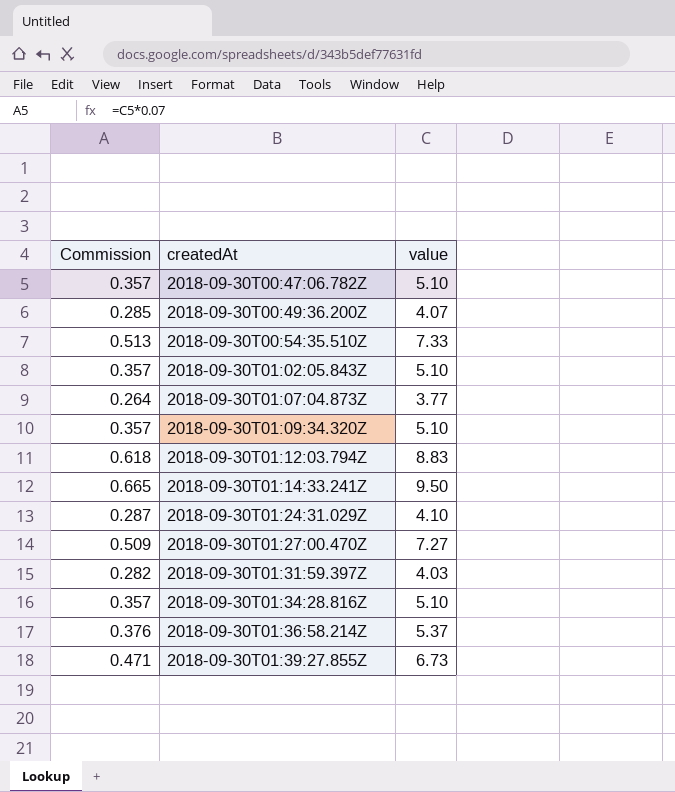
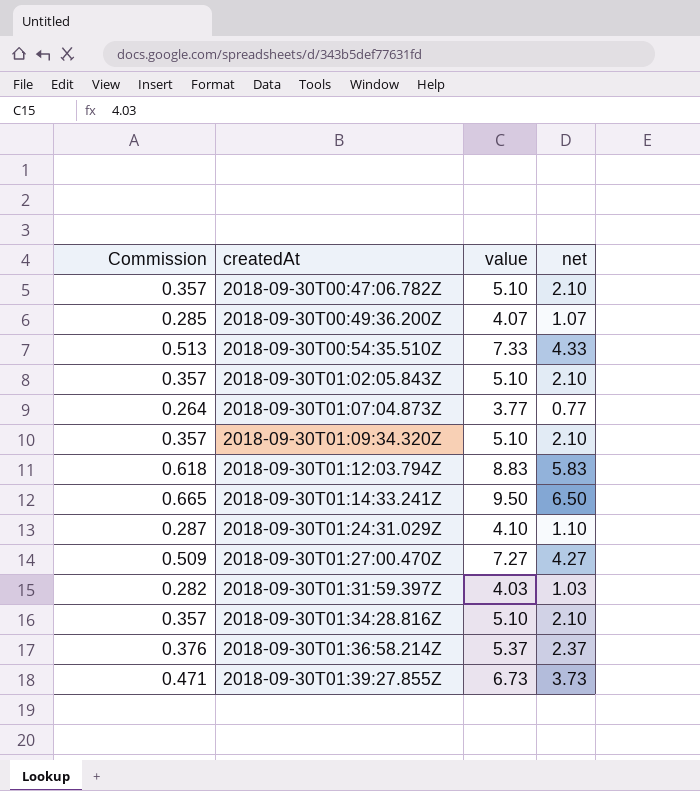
column net | formula: none -> [value] - 3

